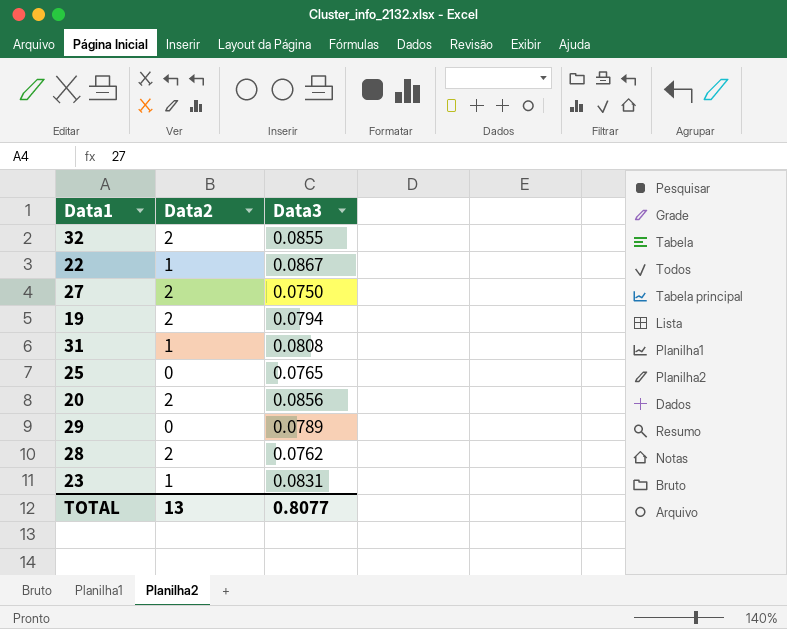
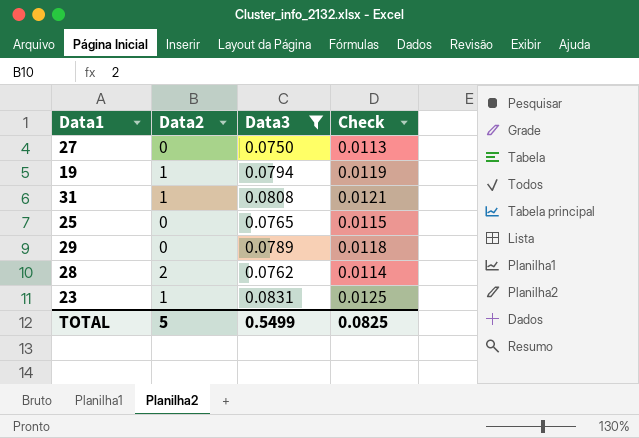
filter: none -> Data3 <= 0.0831
column Check | formula: none -> [Data3] * 0.15
27 | Data2: 2 -> 0
19 | Data2: 2 -> 1
TOTAL | Data2: 13 -> 5
TOTAL | Data3: 0.8077 -> 0.5499

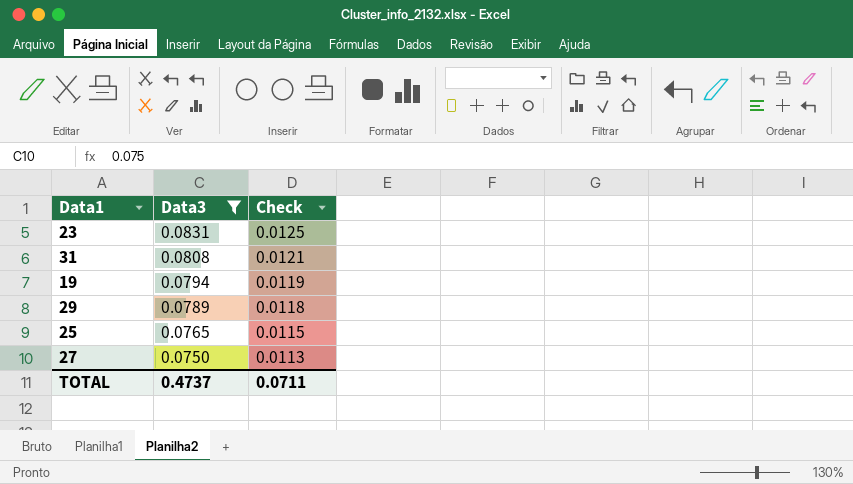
row order: none -> Data3 descending
column Data2 | position: 2 -> none
row 28: 2 | 0.0762 | 0.0114 -> none
TOTAL | Data3: 0.5499 -> 0.4737
TOTAL | Check: 0.0825 -> 0.0711

